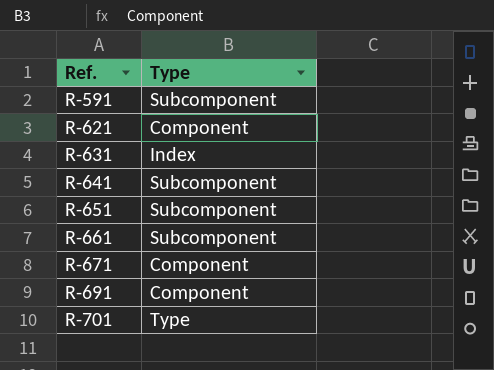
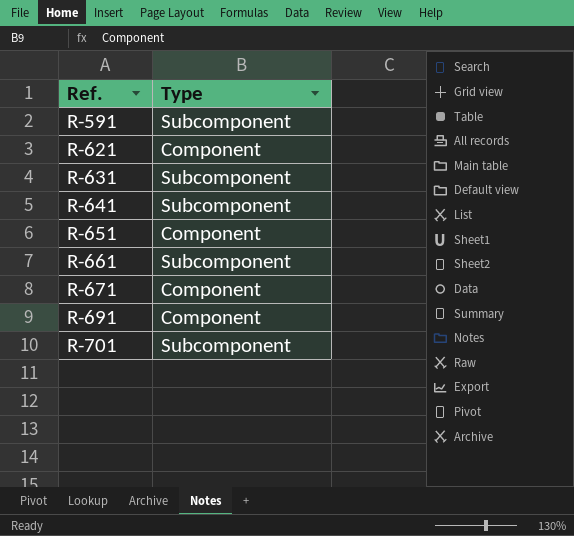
R-631 | Type: Index -> Subcomponent
R-651 | Type: Subcomponent -> Component
R-701 | Type: Type -> Subcomponent

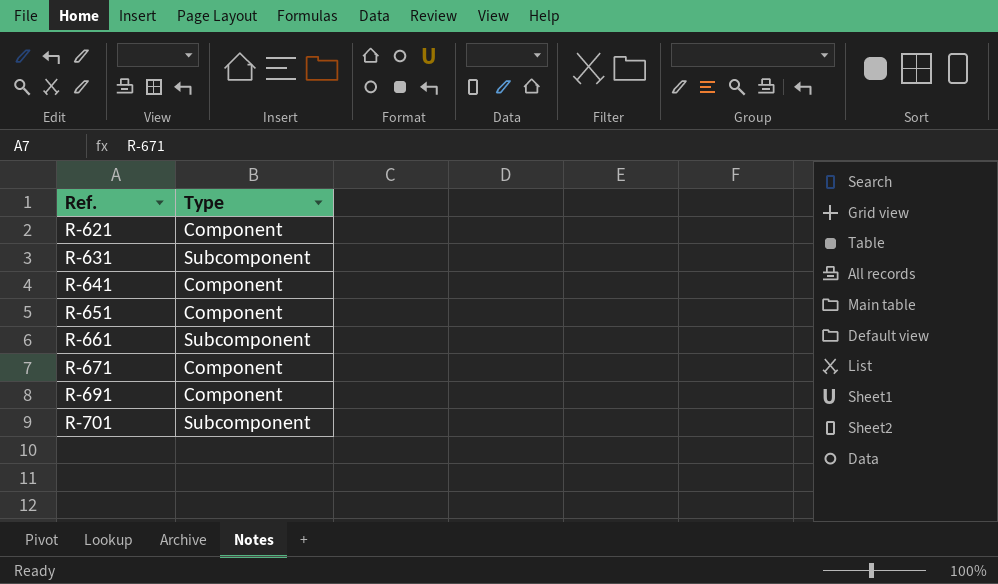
row R-591: Subcomponent -> none
R-641 | Type: Subcomponent -> Component

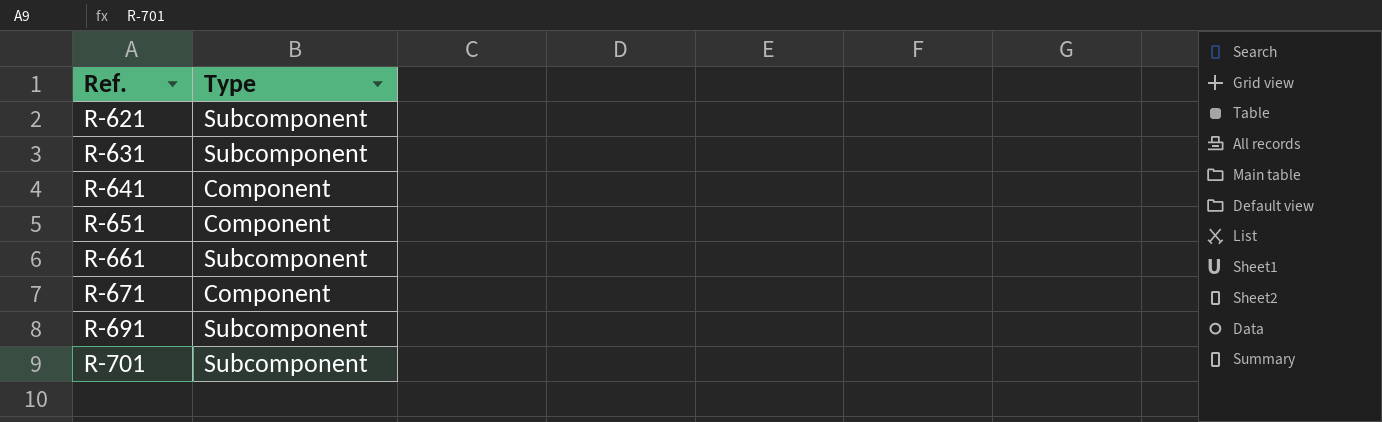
R-621 | Type: Component -> Subcomponent
R-691 | Type: Component -> Subcomponent

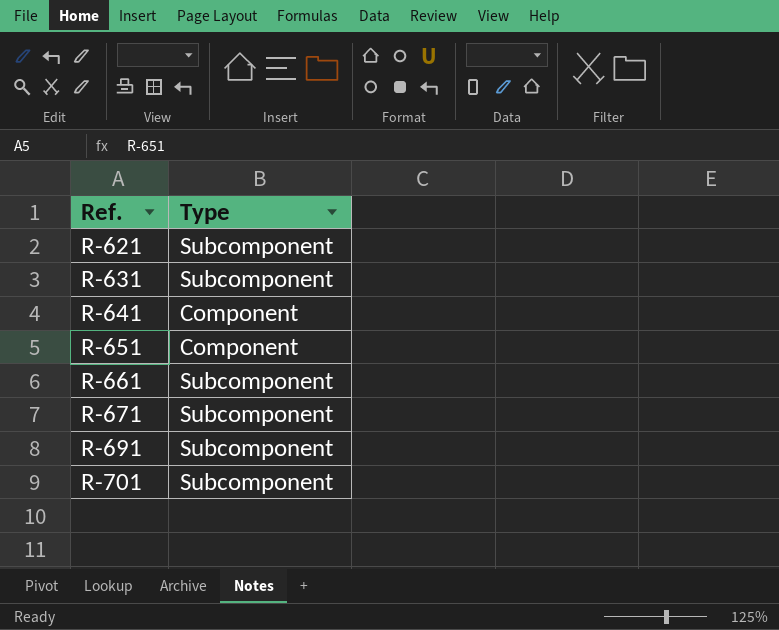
R-671 | Type: Component -> Subcomponent

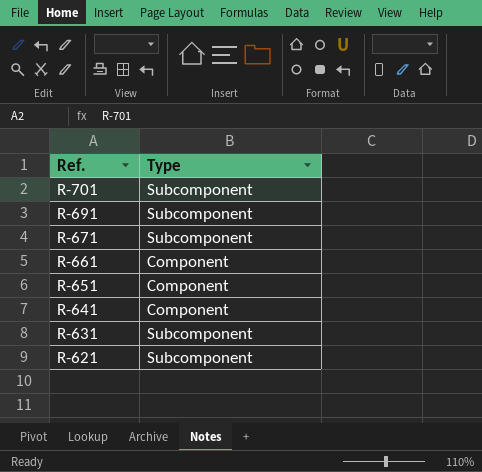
row order: Ref. ascending -> Ref. descending
R-661 | Type: Subcomponent -> Component

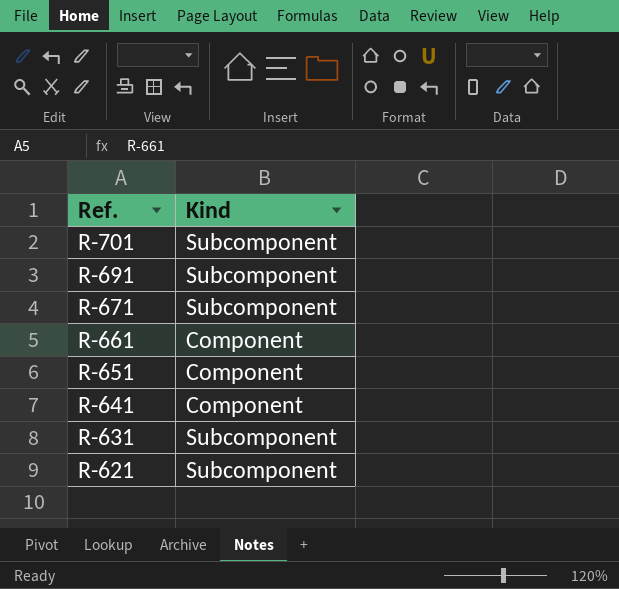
column name: Type -> Kind

